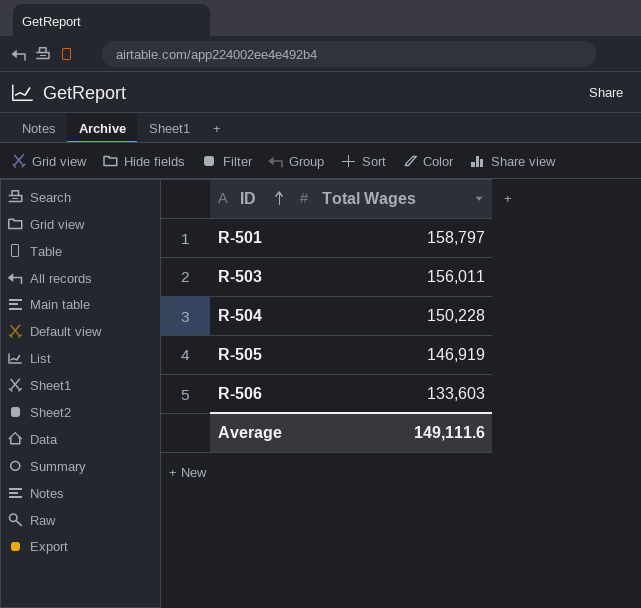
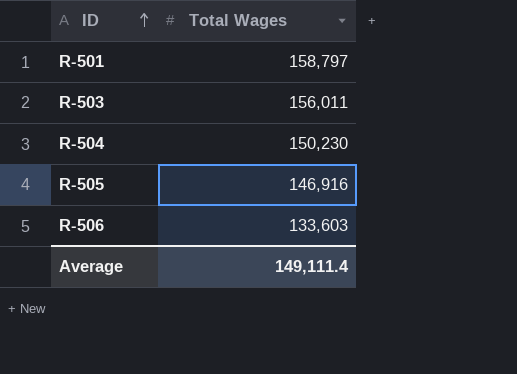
R-504 | Total Wages: 150,228 -> 150,230
R-505 | Total Wages: 146,919 -> 146,916
Average | Total Wages: 149,111.6 -> 149,111.4

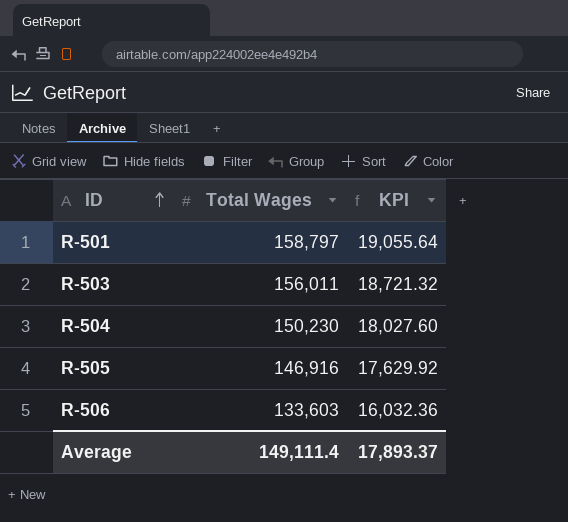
column KPI | formula: none -> [Total Wages] * 0.12

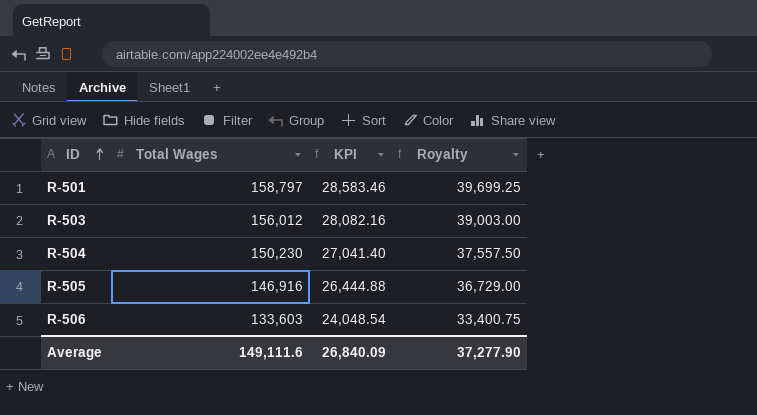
column KPI | formula: [Total Wages] * 0.12 -> [Total Wages] * 0.18
column Royalty | formula: none -> [Total Wages] * 0.25
R-503 | Total Wages: 156,011 -> 156,012
Average | Total Wages: 149,111.4 -> 149,111.6
Average | KPI: 17,893.37 -> 26,840.09

